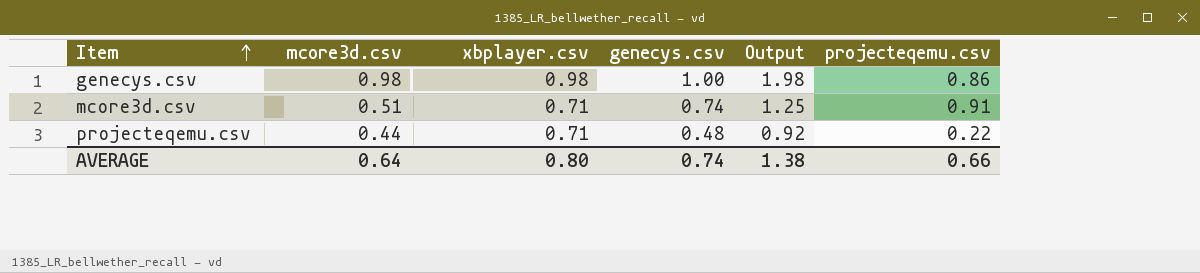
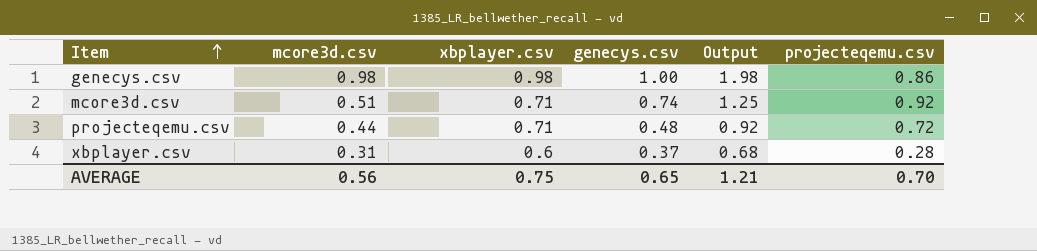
mcore3d.csv | projecteqemu.csv: 0.91 -> 0.92
projecteqemu.csv | projecteqemu.csv: 0.22 -> 0.72
row xbplayer.csv: none -> 0.31 | 0.6 | 0.37 | 0.68 | 0.28
AVERAGE | mcore3d.csv: 0.64 -> 0.56
AVERAGE | xbplayer.csv: 0.80 -> 0.75
AVERAGE | genecys.csv: 0.74 -> 0.65
AVERAGE | Output: 1.38 -> 1.21
AVERAGE | projecteqemu.csv: 0.66 -> 0.70

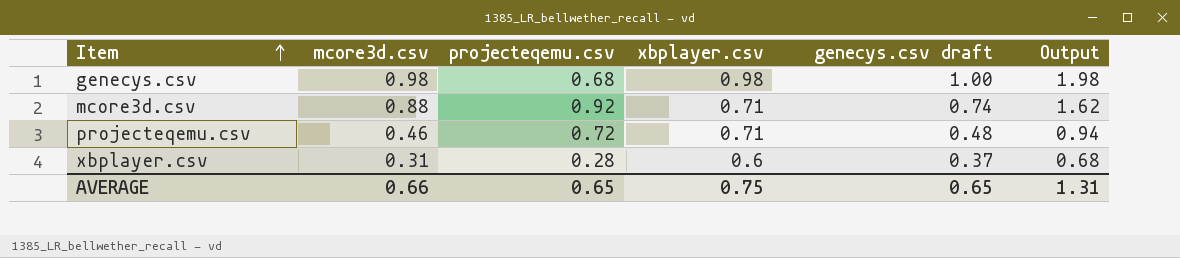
column projecteqemu.csv | position: 6 -> 3
column name: genecys.csv -> genecys.csv draft
genecys.csv | projecteqemu.csv: 0.86 -> 0.68
mcore3d.csv | mcore3d.csv: 0.51 -> 0.88
mcore3d.csv | Output: 1.25 -> 1.62
projecteqemu.csv | mcore3d.csv: 0.44 -> 0.46
projecteqemu.csv | Output: 0.92 -> 0.94
AVERAGE | mcore3d.csv: 0.56 -> 0.66
AVERAGE | projecteqemu.csv: 0.70 -> 0.65
AVERAGE | Output: 1.21 -> 1.31

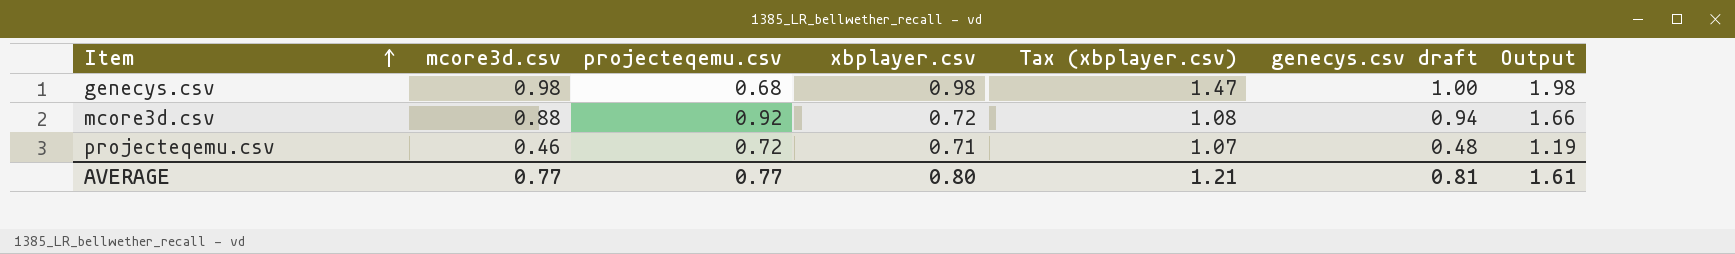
column Tax (xbplayer.csv) | formula: none -> [xbplayer.csv] * 1.5
column Output | formula: [mcore3d.csv] + [genecys.csv draft] -> [xbplayer.csv] + [genecys.csv draft]
row xbplayer.csv: 0.31 | 0.28 | 0.6 | 0.37 | 0.68 -> none
mcore3d.csv | xbplayer.csv: 0.71 -> 0.72
mcore3d.csv | genecys.csv draft: 0.74 -> 0.94
AVERAGE | mcore3d.csv: 0.66 -> 0.77
AVERAGE | projecteqemu.csv: 0.65 -> 0.77
AVERAGE | xbplayer.csv: 0.75 -> 0.80
AVERAGE | genecys.csv draft: 0.65 -> 0.81
AVERAGE | Output: 1.31 -> 1.61

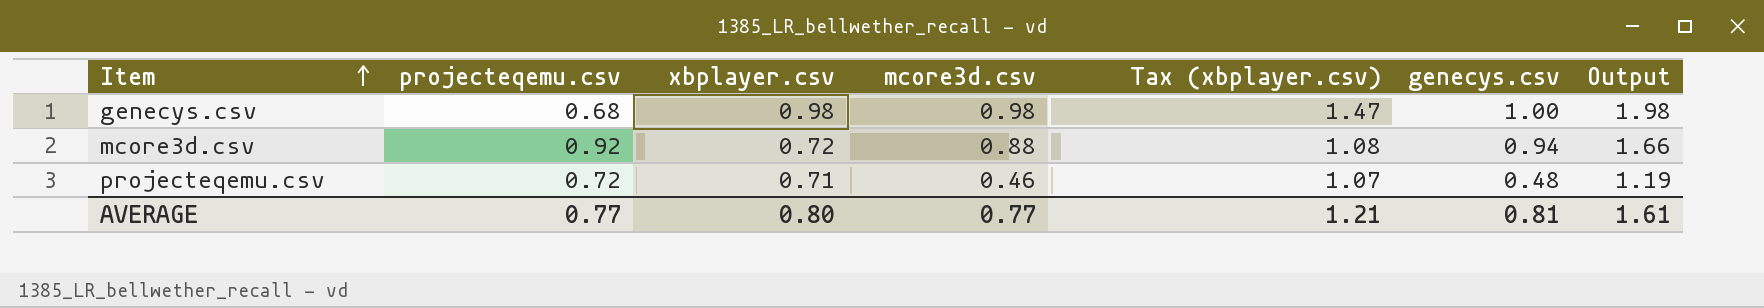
column mcore3d.csv | position: 2 -> 4
column name: genecys.csv draft -> genecys.csv

